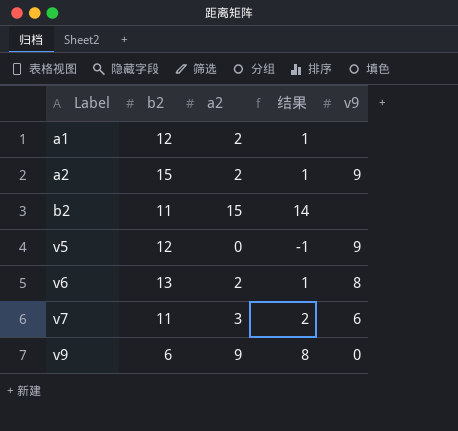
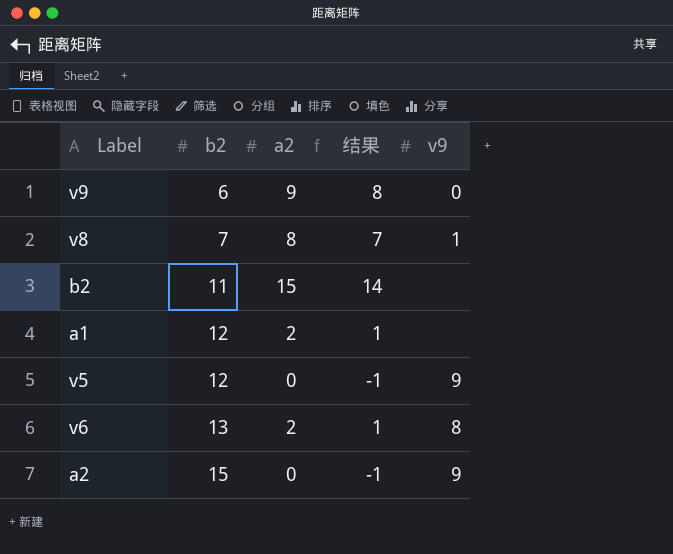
row order: Label ascending -> b2 ascending
row v7: 11 | 3 | 2 | 6 -> none
row v8: none -> 7 | 8 | 7 | 1
a2 | a2: 2 -> 0
a2 | 结果: 1 -> -1

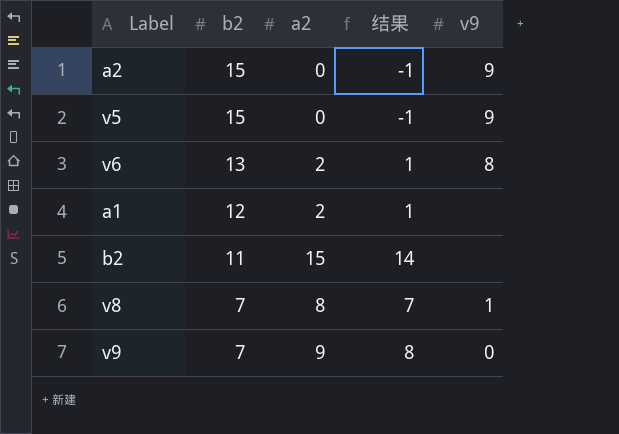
row order: b2 ascending -> b2 descending
v5 | b2: 12 -> 15
v9 | b2: 6 -> 7

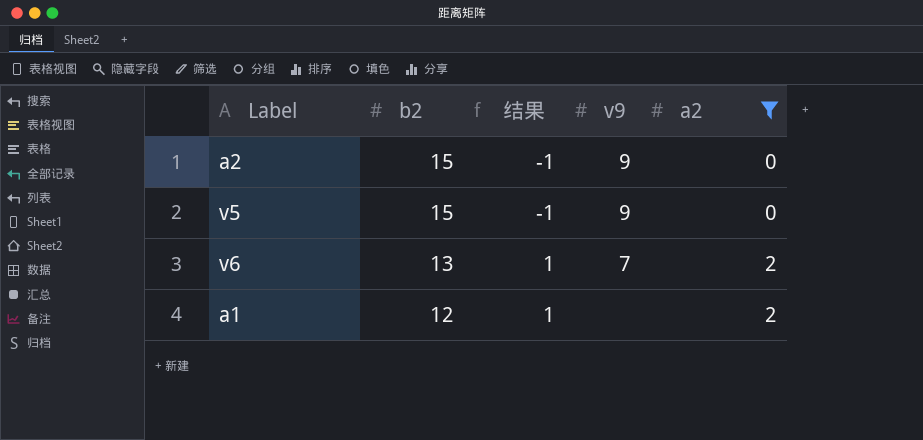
filter: none -> a2 <= 2
column a2 | position: 3 -> 5
v6 | v9: 8 -> 7

